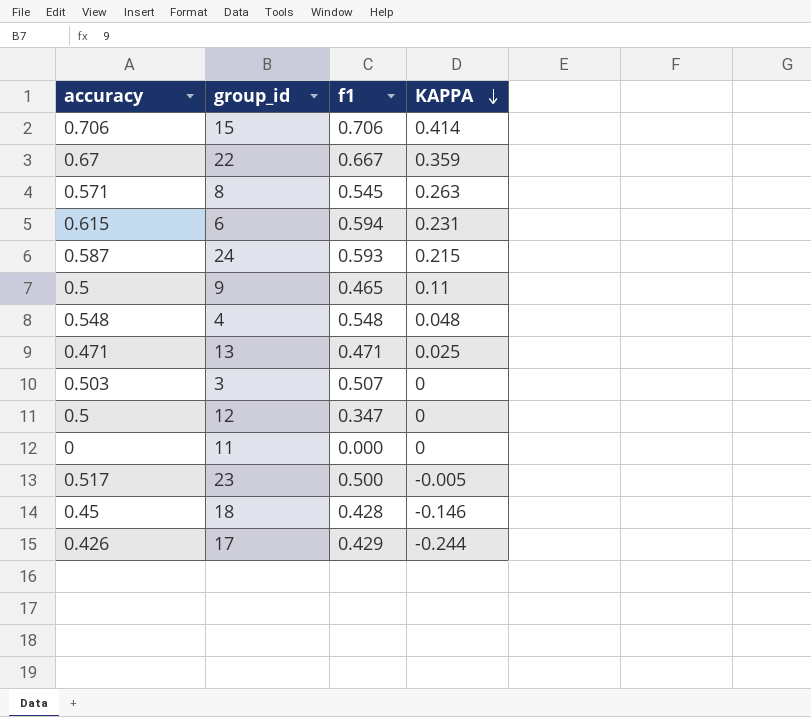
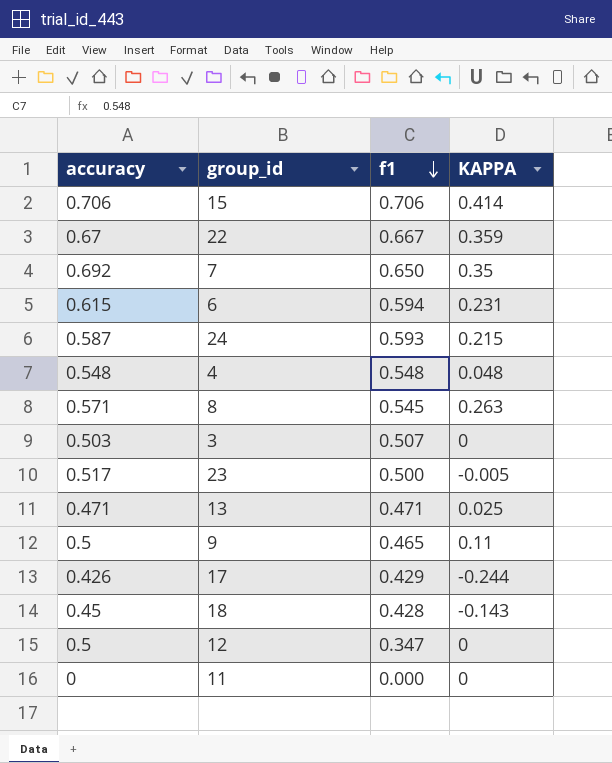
row order: KAPPA descending -> f1 descending
row 7: none -> 0.692 | 0.650 | 0.35
18 | KAPPA: -0.146 -> -0.143

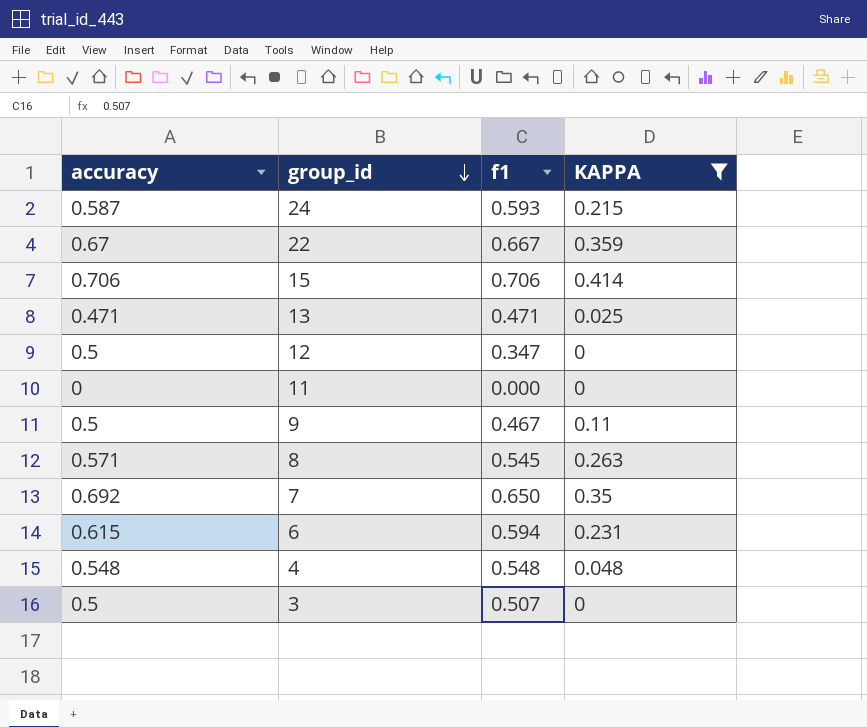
filter: none -> KAPPA >= 0
row order: f1 descending -> group_id descending
9 | f1: 0.465 -> 0.467
3 | accuracy: 0.503 -> 0.5

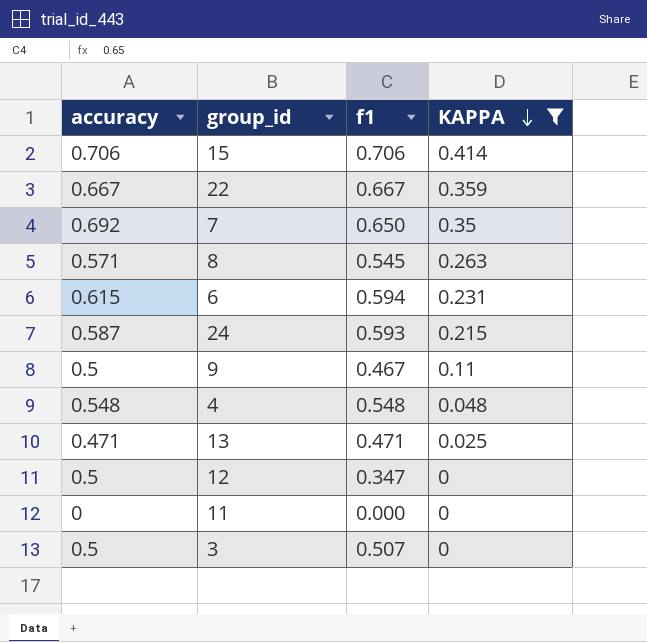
row order: group_id descending -> KAPPA descending
22 | accuracy: 0.67 -> 0.667

